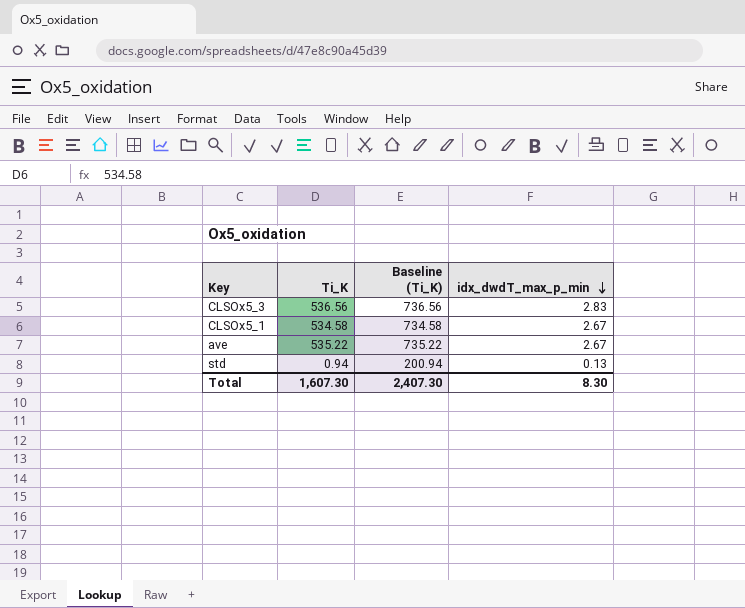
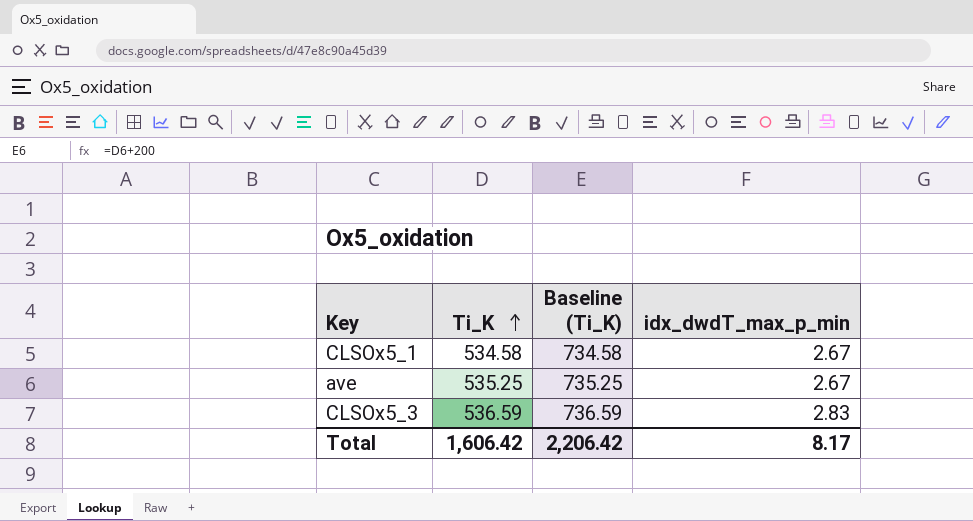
row order: idx_dwdT_max_p_min descending -> Ti_K ascending
row std: 0.94 | 200.94 | 0.13 -> none
ave | Ti_K: 535.22 -> 535.25
ave | Baseline (Ti_K): 735.22 -> 735.25
CLSOx5_3 | Ti_K: 536.56 -> 536.59
CLSOx5_3 | Baseline (Ti_K): 736.56 -> 736.59
Total | Ti_K: 1,607.30 -> 1,606.42
Total | Baseline (Ti_K): 2,407.30 -> 2,206.42
Total | idx_dwdT_max_p_min: 8.30 -> 8.17

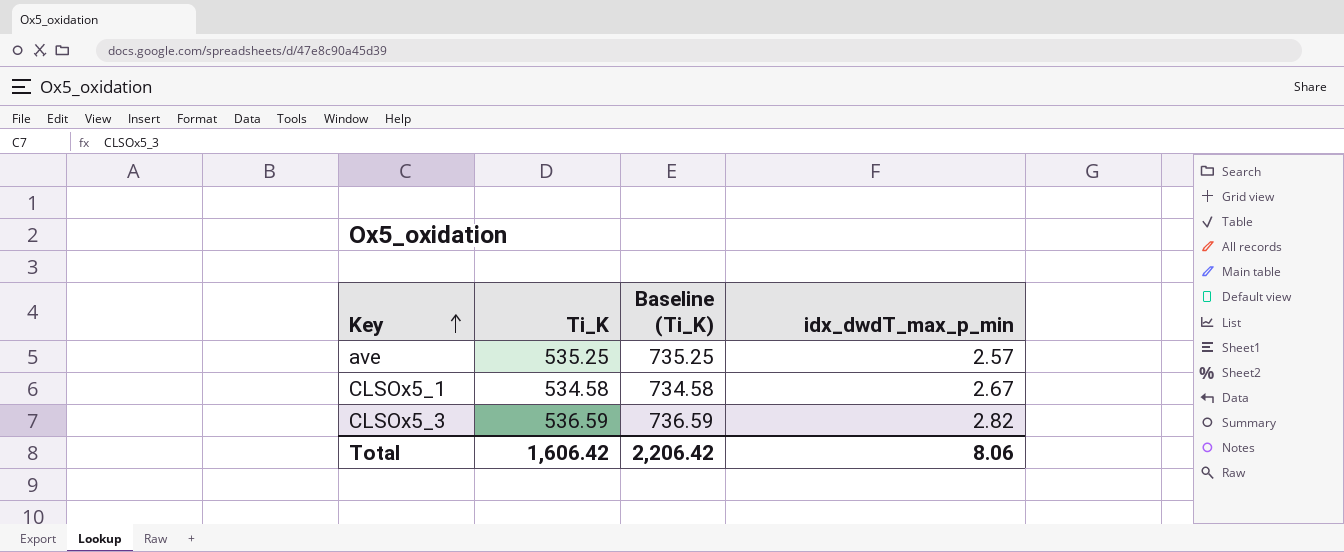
row order: Ti_K ascending -> Key ascending
ave | idx_dwdT_max_p_min: 2.67 -> 2.57
CLSOx5_3 | idx_dwdT_max_p_min: 2.83 -> 2.82
Total | idx_dwdT_max_p_min: 8.17 -> 8.06

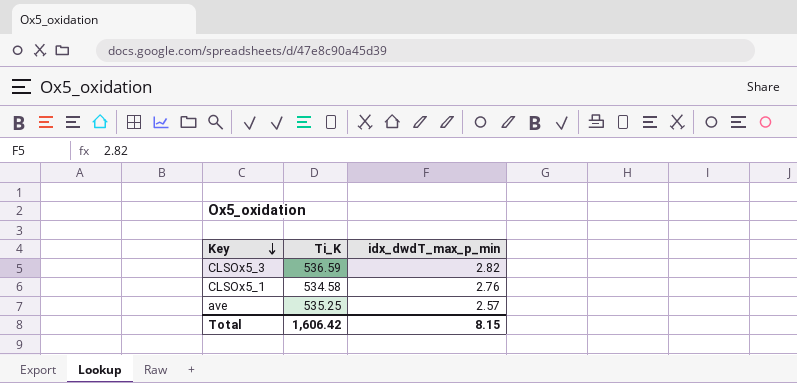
row order: Key ascending -> Key descending
column Baseline (Ti_K) | formula: [Ti_K] + 200 -> none
CLSOx5_1 | idx_dwdT_max_p_min: 2.67 -> 2.76
Total | idx_dwdT_max_p_min: 8.06 -> 8.15

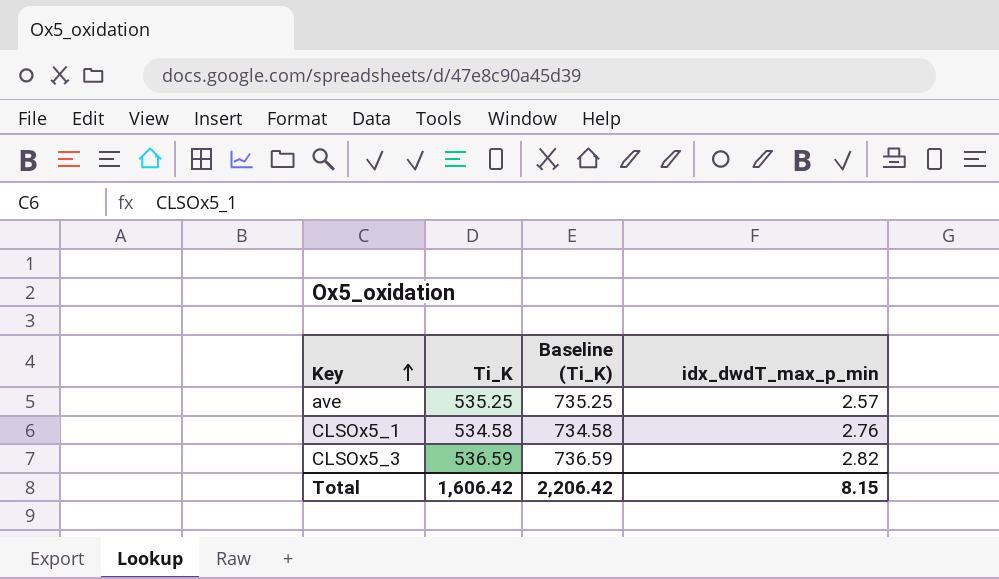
row order: Key descending -> Key ascending
column Baseline (Ti_K) | formula: none -> [Ti_K] + 200

